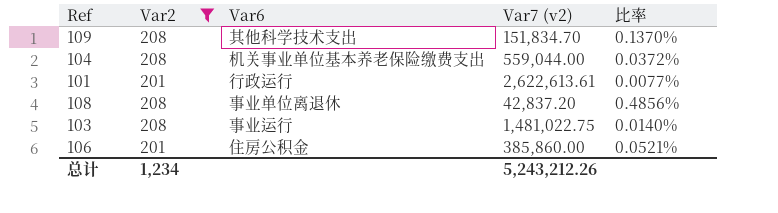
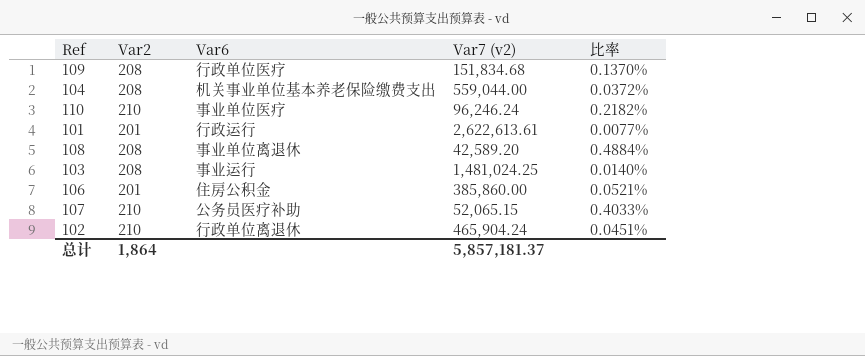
filter: Var2 != 210 -> none
109 | Var6: 其他科学技术支出 -> 行政单位医疗
109 | Var7 (v2): 151,834.70 -> 151,834.68
108 | Var7 (v2): 42,837.20 -> 42,589.20
108 | 比率: 0.4856% -> 0.4884%
103 | Var7 (v2): 1,481,022.75 -> 1,481,024.25
总计 | Var2: 1,234 -> 1,864
总计 | Var7 (v2): 5,243,212.26 -> 5,857,181.37

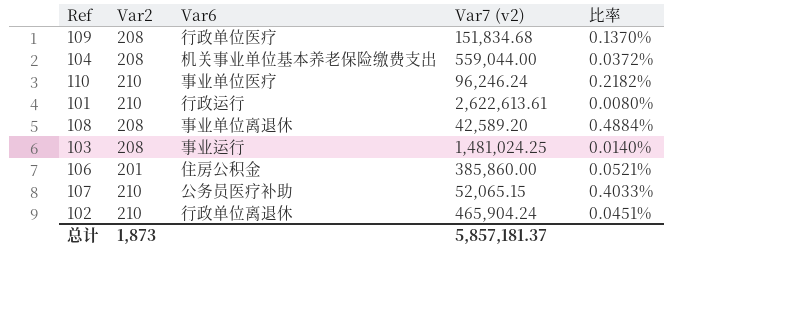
101 | Var2: 201 -> 210
101 | 比率: 0.0077% -> 0.0080%
总计 | Var2: 1,864 -> 1,873

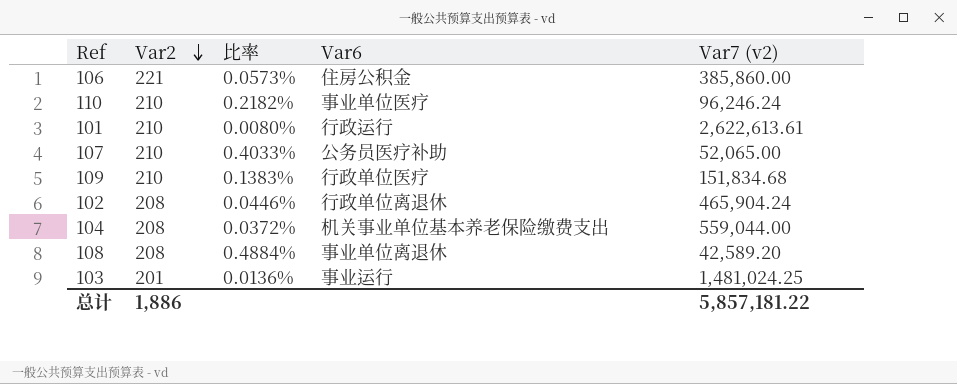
row order: none -> Var2 descending
column 比率 | position: 5 -> 3
106 | Var2: 201 -> 221
106 | 比率: 0.0521% -> 0.0573%
107 | Var7 (v2): 52,065.15 -> 52,065.00
109 | Var2: 208 -> 210
109 | 比率: 0.1370% -> 0.1383%
102 | Var2: 210 -> 208
102 | 比率: 0.0451% -> 0.0446%
103 | Var2: 208 -> 201
103 | 比率: 0.0140% -> 0.0136%
总计 | Var2: 1,873 -> 1,886
总计 | Var7 (v2): 5,857,181.37 -> 5,857,181.22

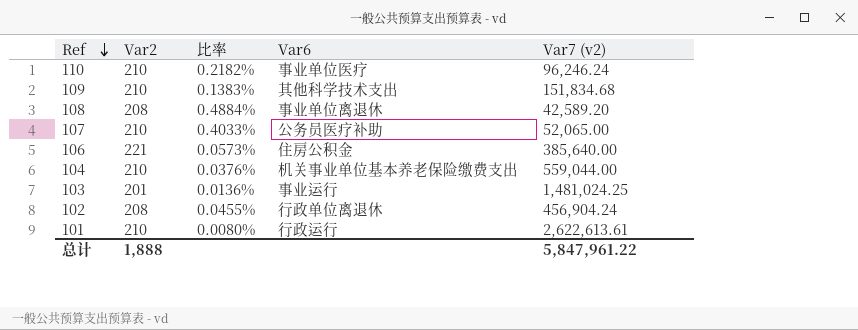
row order: Var2 descending -> Ref descending
109 | Var6: 行政单位医疗 -> 其他科学技术支出
106 | Var7 (v2): 385,860.00 -> 385,640.00
104 | Var2: 208 -> 210
104 | 比率: 0.0372% -> 0.0376%
102 | 比率: 0.0446% -> 0.0455%
102 | Var7 (v2): 465,904.24 -> 456,904.24
总计 | Var2: 1,886 -> 1,888
总计 | Var7 (v2): 5,857,181.22 -> 5,847,961.22

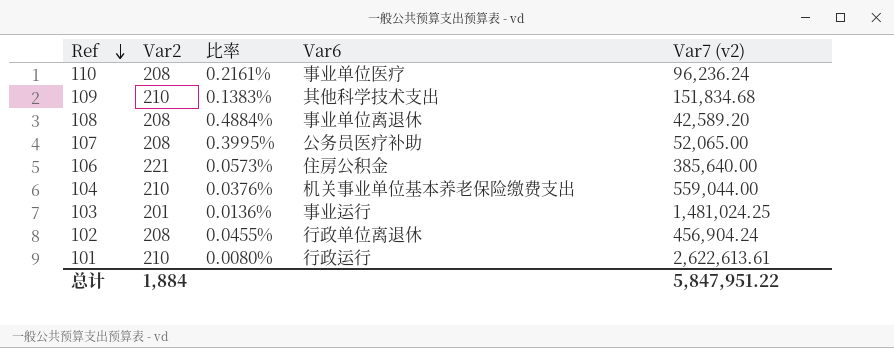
110 | Var2: 210 -> 208
110 | 比率: 0.2182% -> 0.2161%
110 | Var7 (v2): 96,246.24 -> 96,236.24
107 | Var2: 210 -> 208
107 | 比率: 0.4033% -> 0.3995%
总计 | Var2: 1,888 -> 1,884
总计 | Var7 (v2): 5,847,961.22 -> 5,847,951.22

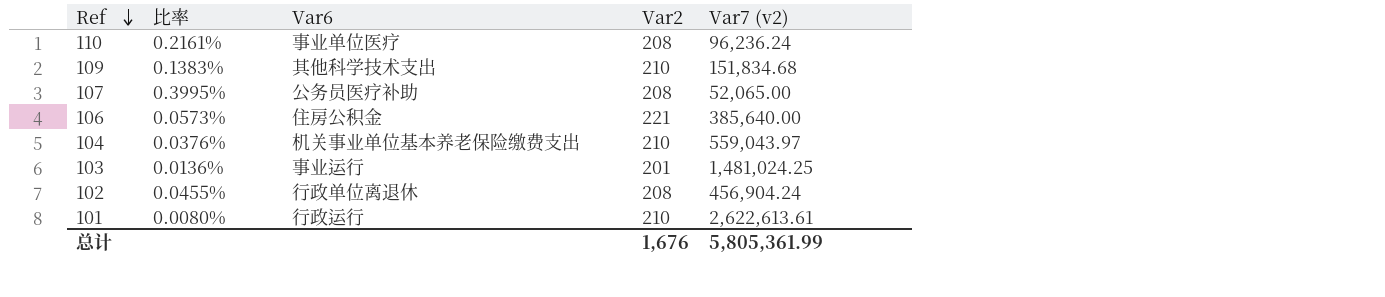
column Var2 | position: 2 -> 4
row 108: 208 | 0.4884% | 事业单位离退休 | 42,589.20 -> none
104 | Var7 (v2): 559,044.00 -> 559,043.97
总计 | Var2: 1,884 -> 1,676
总计 | Var7 (v2): 5,847,951.22 -> 5,805,361.99

